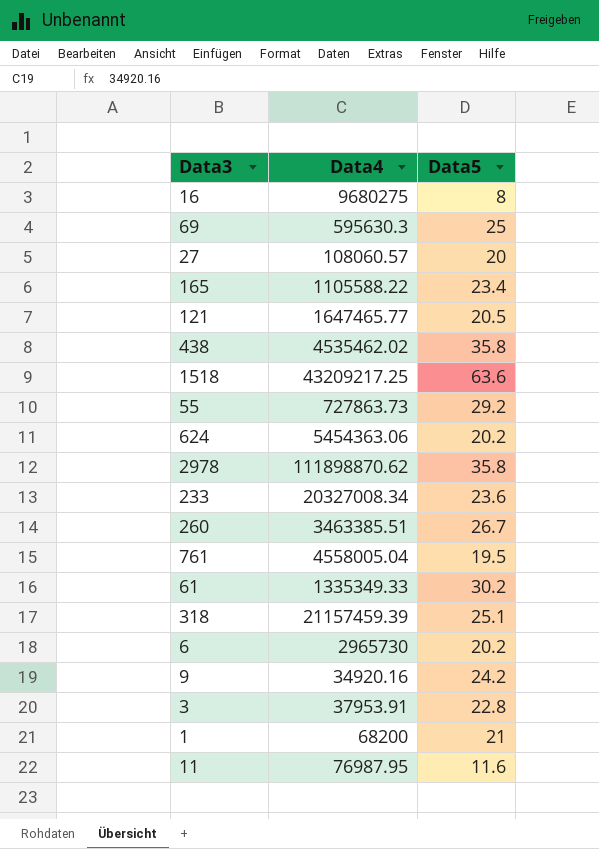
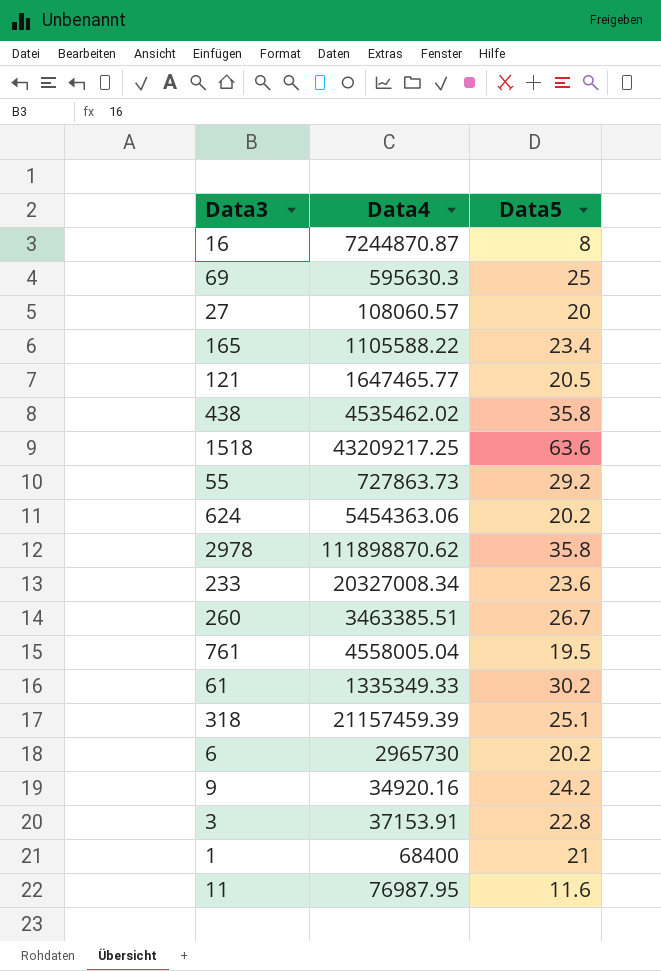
16 | Data4: 9680275 -> 7244870.87
3 | Data4: 37953.91 -> 37153.91
1 | Data4: 68200 -> 68400

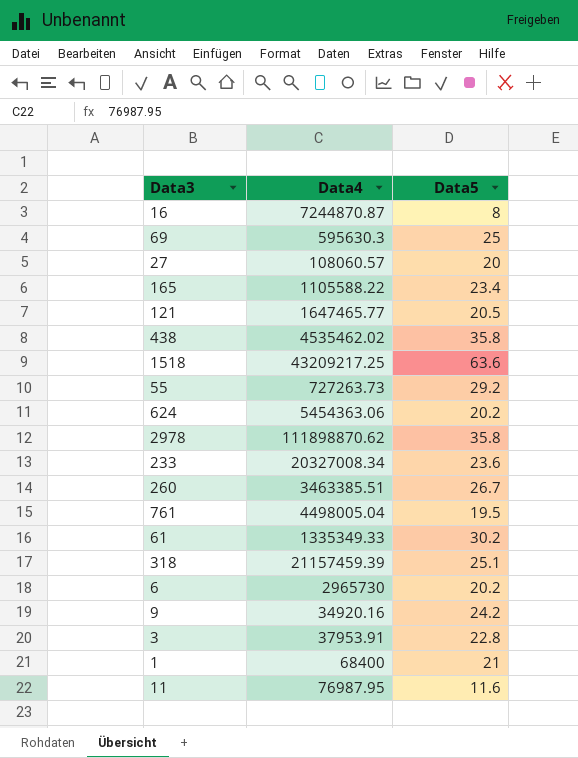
55 | Data4: 727863.73 -> 727263.73
761 | Data4: 4558005.04 -> 4498005.04
3 | Data4: 37153.91 -> 37953.91

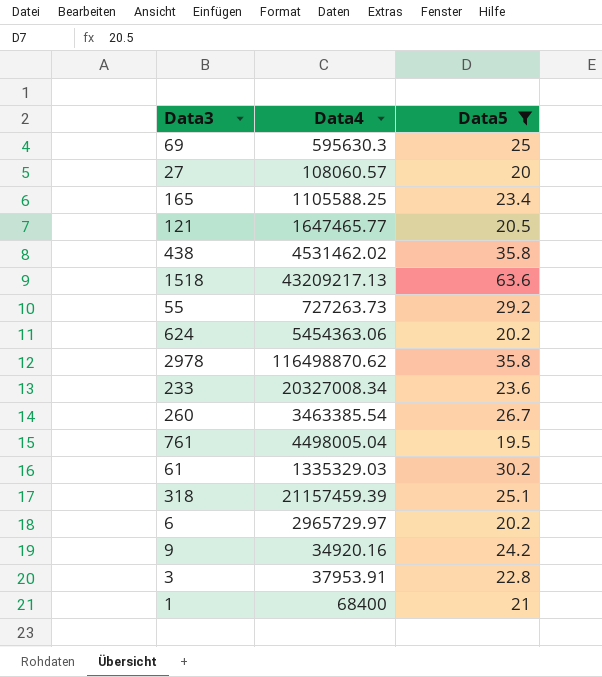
filter: none -> Data5 >= 19.5
165 | Data4: 1105588.22 -> 1105588.25
438 | Data4: 4535462.02 -> 4531462.02
1518 | Data4: 43209217.25 -> 43209217.13
2978 | Data4: 111898870.62 -> 116498870.62
260 | Data4: 3463385.51 -> 3463385.54
61 | Data4: 1335349.33 -> 1335329.03
6 | Data4: 2965730 -> 2965729.97

